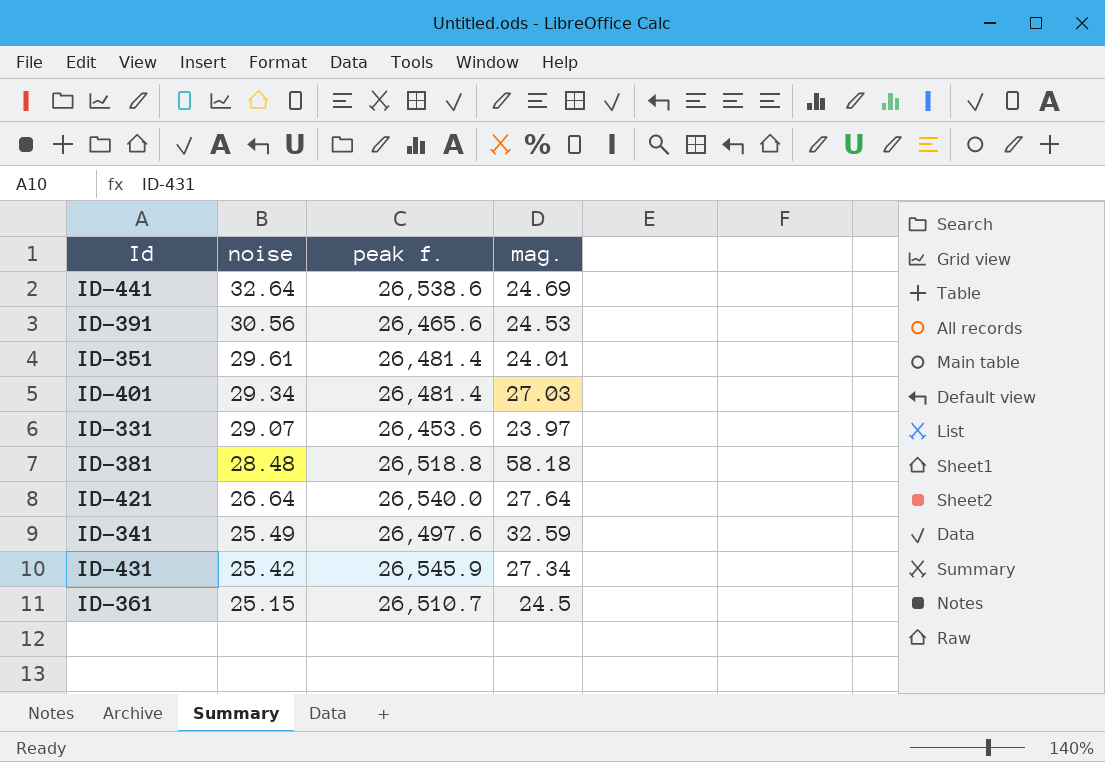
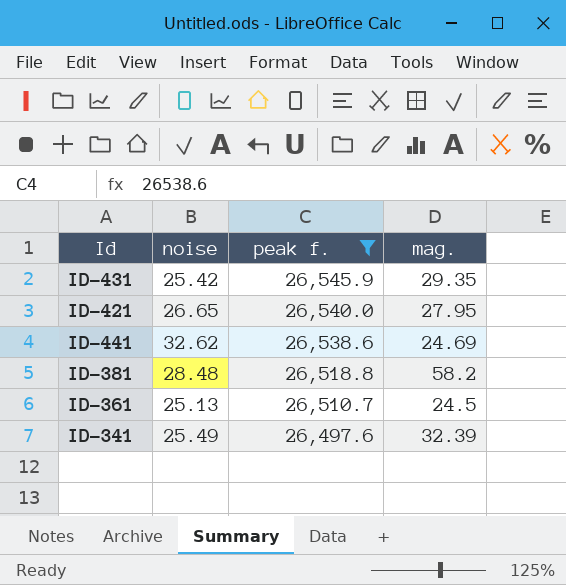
filter: none -> peak f. >= 26,497.6
row order: noise descending -> peak f. descending
ID-431 | mag.: 27.34 -> 29.35
ID-421 | noise: 26.64 -> 26.65
ID-421 | mag.: 27.64 -> 27.95
ID-441 | noise: 32.64 -> 32.62
ID-381 | mag.: 58.18 -> 58.2
ID-361 | noise: 25.15 -> 25.13
ID-341 | mag.: 32.59 -> 32.39

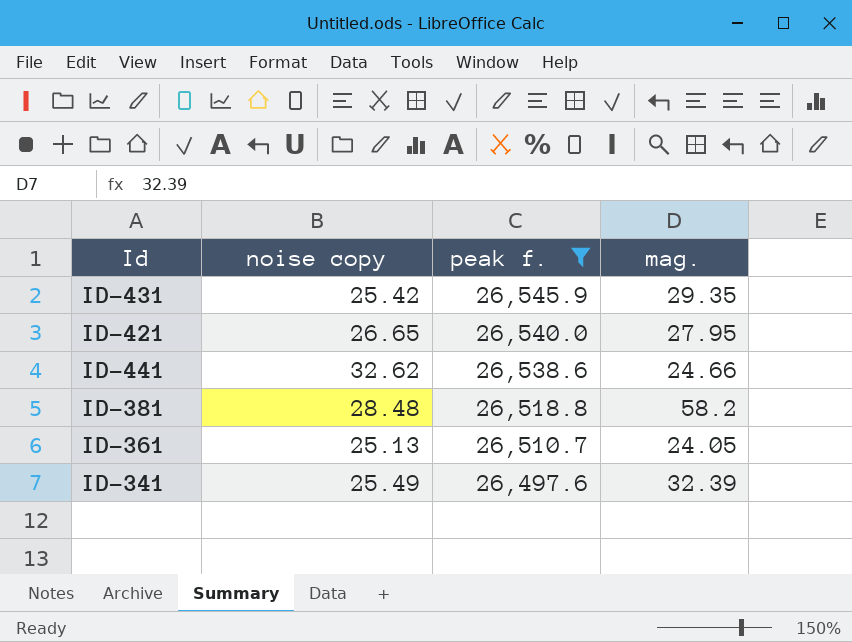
column name: noise -> noise copy
ID-441 | mag.: 24.69 -> 24.66
ID-361 | mag.: 24.5 -> 24.05

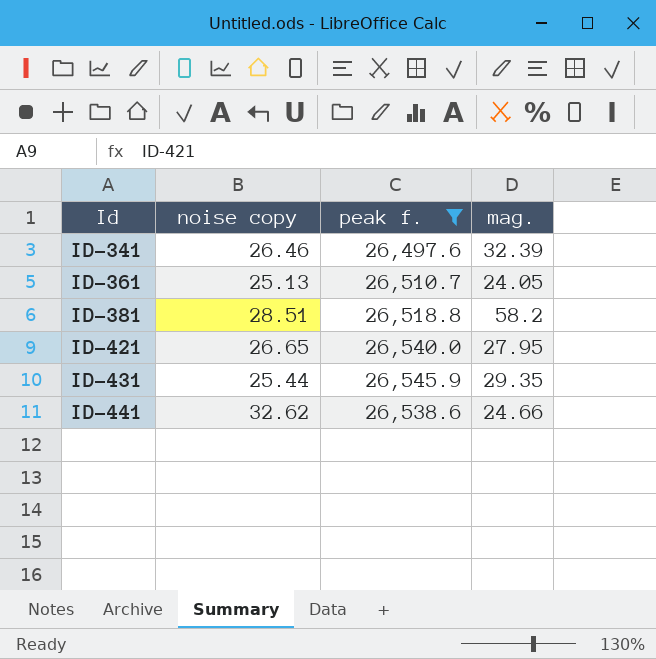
row order: peak f. descending -> Id ascending
ID-341 | noise copy: 25.49 -> 26.46
ID-381 | noise copy: 28.48 -> 28.51
ID-431 | noise copy: 25.42 -> 25.44

